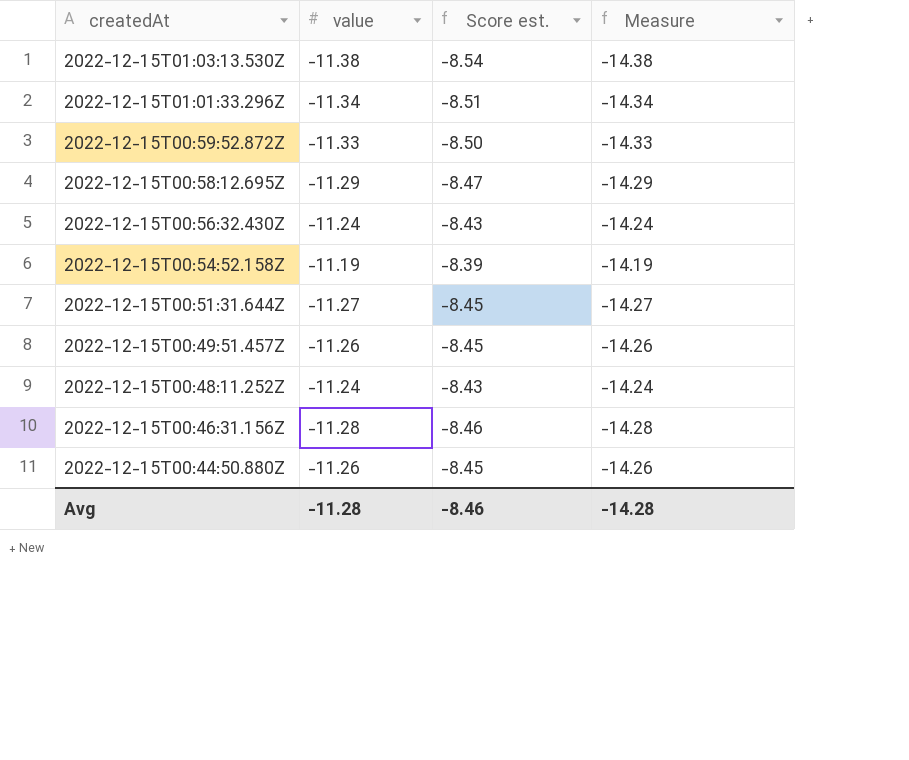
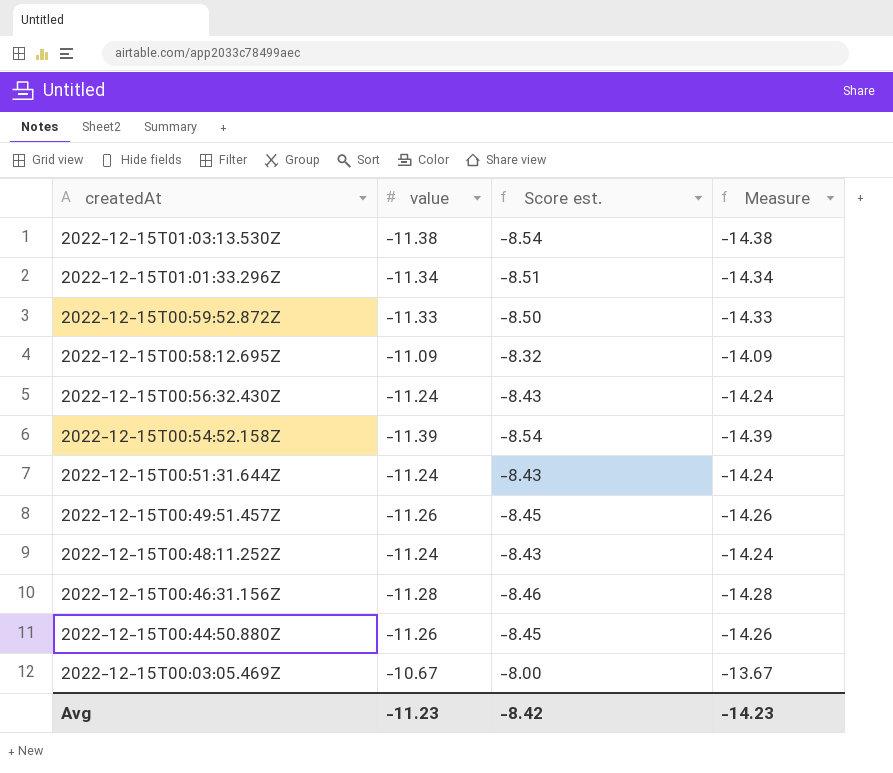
2022-12-15T00:58:12.695Z | value: -11.29 -> -11.09
2022-12-15T00:58:12.695Z | Score est.: -8.47 -> -8.32
2022-12-15T00:58:12.695Z | Measure: -14.29 -> -14.09
2022-12-15T00:54:52.158Z | value: -11.19 -> -11.39
2022-12-15T00:54:52.158Z | Score est.: -8.39 -> -8.54
2022-12-15T00:54:52.158Z | Measure: -14.19 -> -14.39
2022-12-15T00:51:31.644Z | value: -11.27 -> -11.24
2022-12-15T00:51:31.644Z | Score est.: -8.45 -> -8.43
2022-12-15T00:51:31.644Z | Measure: -14.27 -> -14.24
row 2022-12-15T00:03:05.469Z: none -> -10.67 | -8.00 | -13.67
Avg | value: -11.28 -> -11.23
Avg | Score est.: -8.46 -> -8.42
Avg | Measure: -14.28 -> -14.23

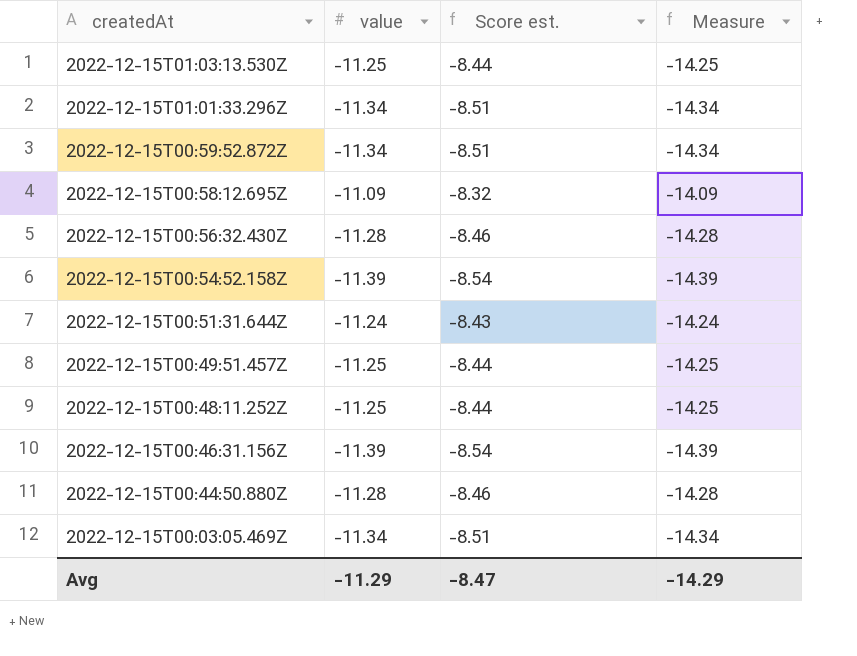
2022-12-15T01:03:13.530Z | value: -11.38 -> -11.25
2022-12-15T01:03:13.530Z | Score est.: -8.54 -> -8.44
2022-12-15T01:03:13.530Z | Measure: -14.38 -> -14.25
2022-12-15T00:59:52.872Z | value: -11.33 -> -11.34
2022-12-15T00:59:52.872Z | Score est.: -8.50 -> -8.51
2022-12-15T00:59:52.872Z | Measure: -14.33 -> -14.34
2022-12-15T00:56:32.430Z | value: -11.24 -> -11.28
2022-12-15T00:56:32.430Z | Score est.: -8.43 -> -8.46
2022-12-15T00:56:32.430Z | Measure: -14.24 -> -14.28
2022-12-15T00:49:51.457Z | value: -11.26 -> -11.25
2022-12-15T00:49:51.457Z | Score est.: -8.45 -> -8.44
2022-12-15T00:49:51.457Z | Measure: -14.26 -> -14.25
2022-12-15T00:48:11.252Z | value: -11.24 -> -11.25
2022-12-15T00:48:11.252Z | Score est.: -8.43 -> -8.44
2022-12-15T00:48:11.252Z | Measure: -14.24 -> -14.25
2022-12-15T00:46:31.156Z | value: -11.28 -> -11.39
2022-12-15T00:46:31.156Z | Score est.: -8.46 -> -8.54
2022-12-15T00:46:31.156Z | Measure: -14.28 -> -14.39
2022-12-15T00:44:50.880Z | value: -11.26 -> -11.28
2022-12-15T00:44:50.880Z | Score est.: -8.45 -> -8.46
2022-12-15T00:44:50.880Z | Measure: -14.26 -> -14.28
2022-12-15T00:03:05.469Z | value: -10.67 -> -11.34
2022-12-15T00:03:05.469Z | Score est.: -8.00 -> -8.51
2022-12-15T00:03:05.469Z | Measure: -13.67 -> -14.34
Avg | value: -11.23 -> -11.29
Avg | Score est.: -8.42 -> -8.47
Avg | Measure: -14.23 -> -14.29

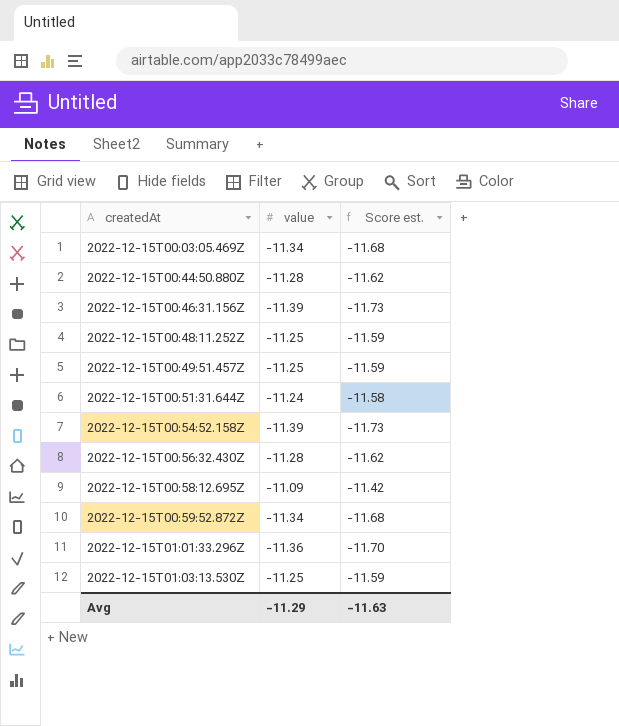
row order: createdAt descending -> createdAt ascending
column Measure | formula: [value] - 3 -> none
column Score est. | formula: [value] * 0.75 -> [value] * 1.03
2022-12-15T01:01:33.296Z | value: -11.34 -> -11.36
Avg | Score est.: -8.47 -> -11.63

